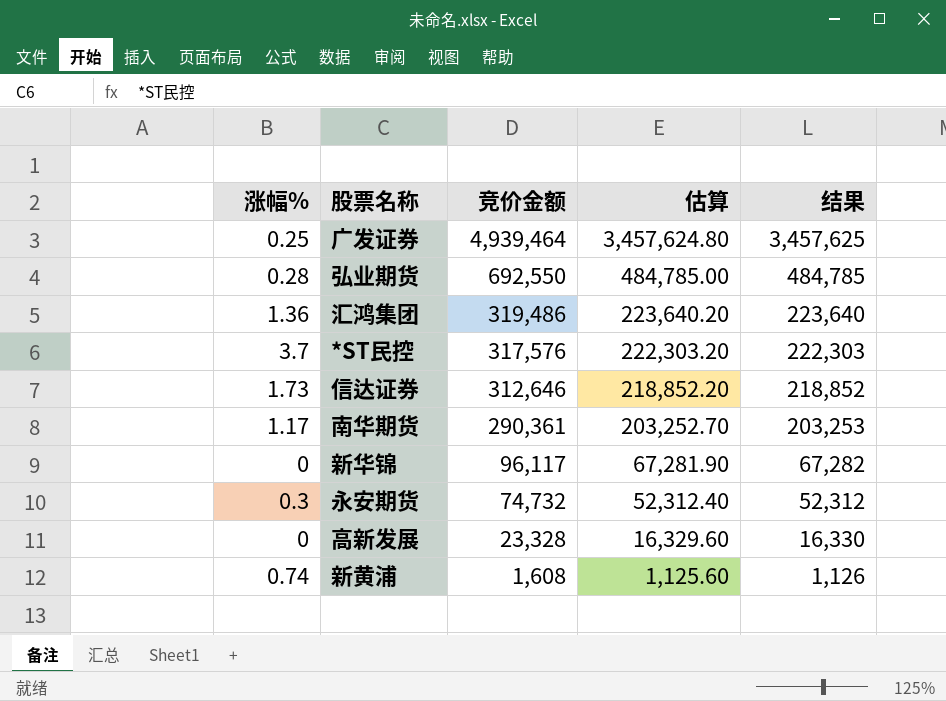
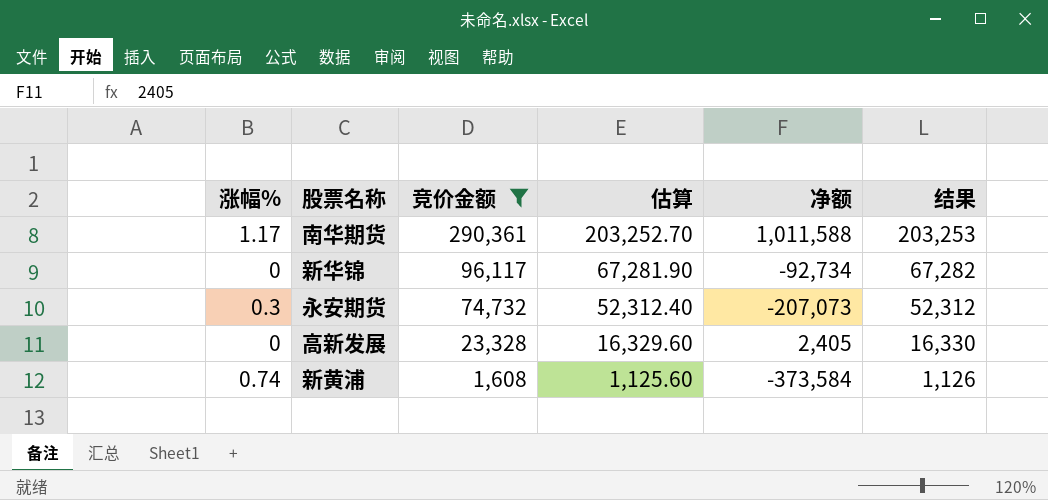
filter: none -> 竞价金额 <= 290,361
column 净额 | position: none -> 5

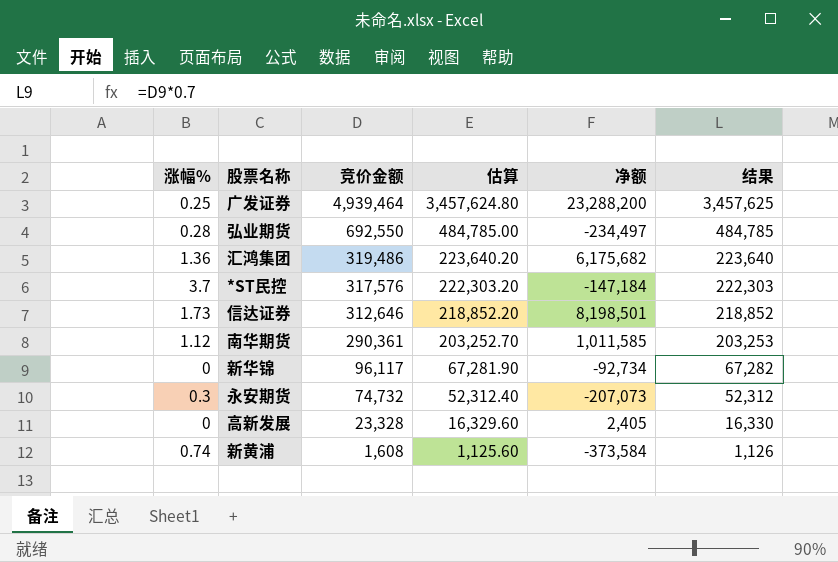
filter: 竞价金额 <= 290,361 -> none
南华期货 | 涨幅%: 1.17 -> 1.12
南华期货 | 净额: 1,011,588 -> 1,011,585

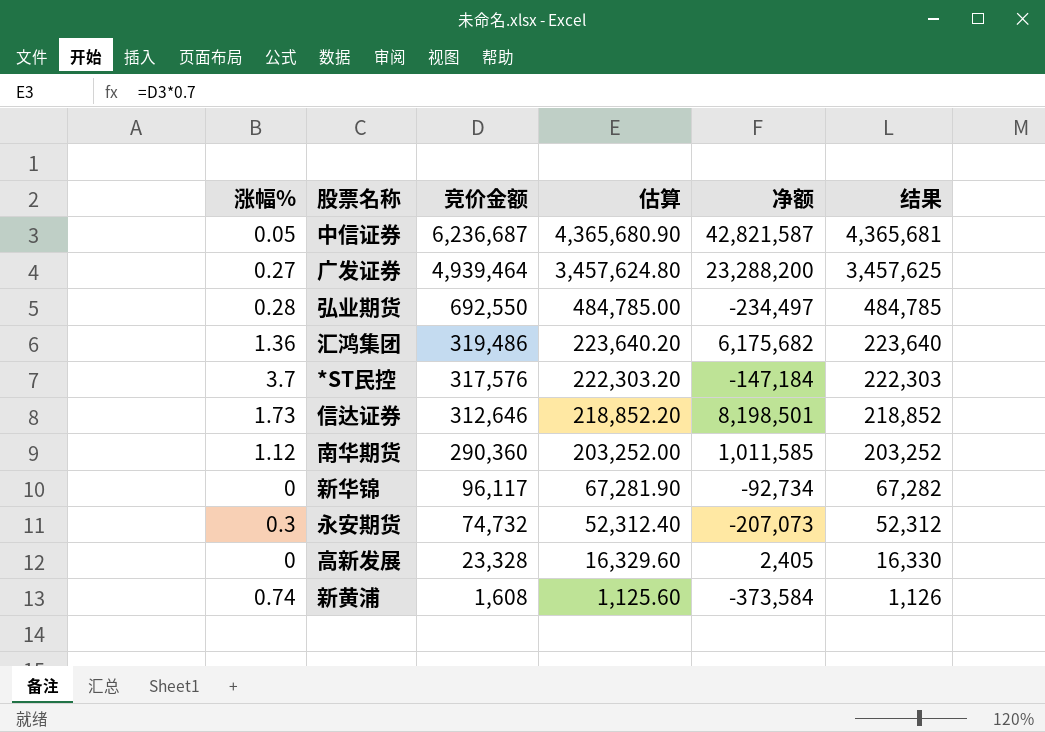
row 中信证券: none -> 0.05 | 6,236,687 | 4,365,680.90 | 42,821,587 | 4,365,681
广发证券 | 涨幅%: 0.25 -> 0.27
南华期货 | 竞价金额: 290,361 -> 290,360
南华期货 | 估算: 203,252.70 -> 203,252.00
南华期货 | 结果: 203,253 -> 203,252

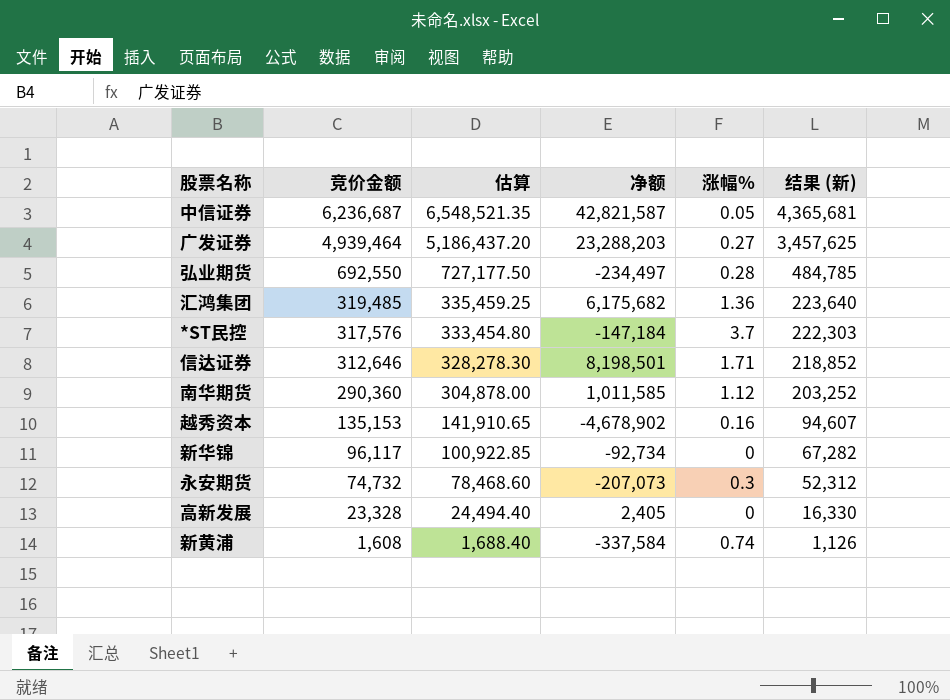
column 估算 | formula: [竞价金额] * 0.7 -> [竞价金额] * 1.05
column 涨幅% | position: 1 -> 5
column name: 结果 -> 结果 (新)
广发证券 | 净额: 23,288,200 -> 23,288,203
汇鸿集团 | 竞价金额: 319,486 -> 319,485
信达证券 | 涨幅%: 1.73 -> 1.71
row 越秀资本: none -> 135,153 | 141,910.65 | -4,678,902 | 0.16 | 94,607
新黄浦 | 净额: -373,584 -> -337,584

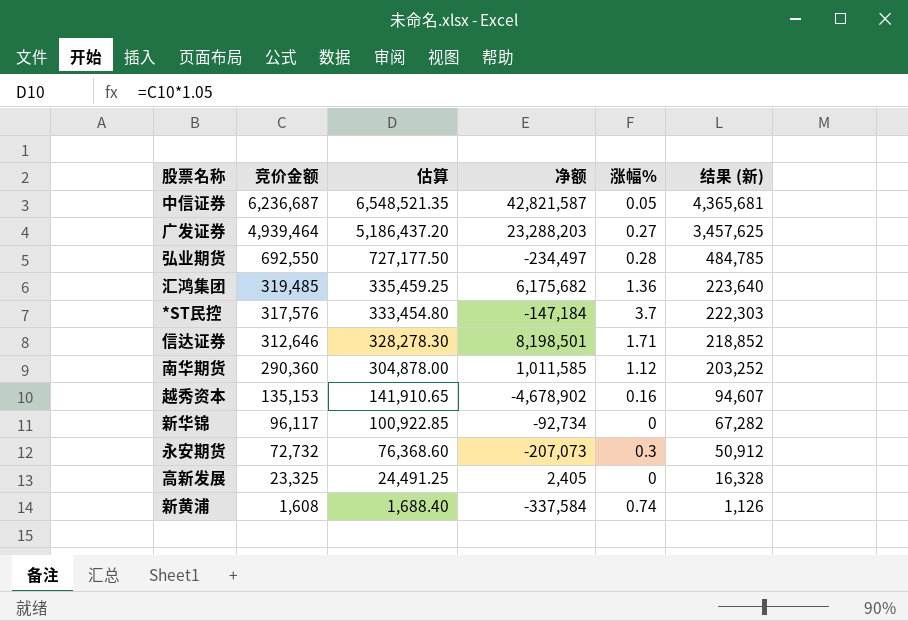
永安期货 | 竞价金额: 74,732 -> 72,732
永安期货 | 估算: 78,468.60 -> 76,368.60
永安期货 | 结果 (新): 52,312 -> 50,912
高新发展 | 竞价金额: 23,328 -> 23,325
高新发展 | 估算: 24,494.40 -> 24,491.25
高新发展 | 结果 (新): 16,330 -> 16,328

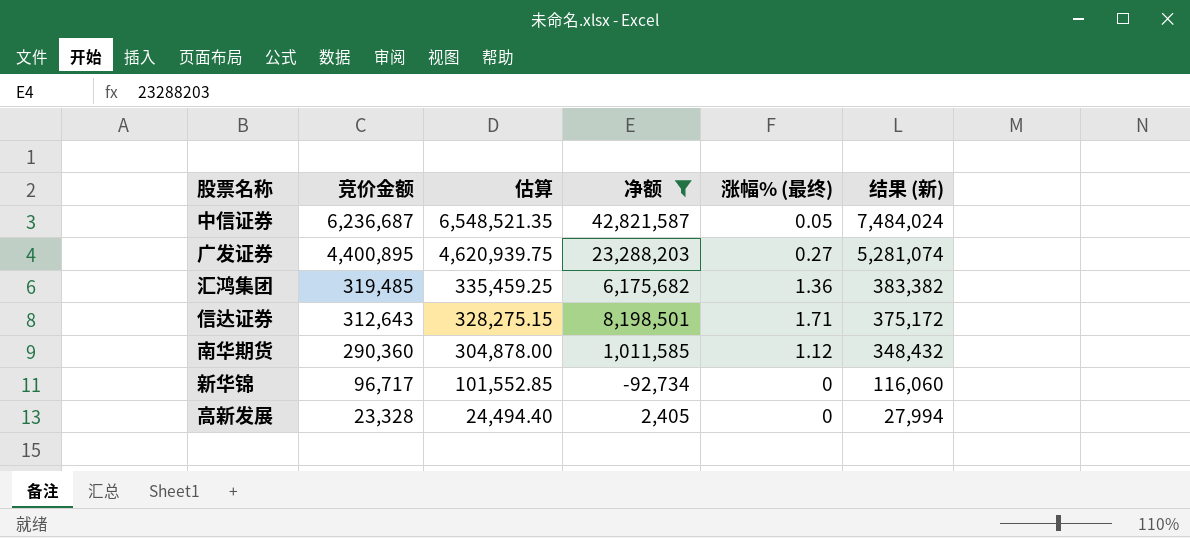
filter: none -> 净额 >= -92,734
column name: 涨幅% -> 涨幅% (最终)
column 结果 (新) | formula: [竞价金额] * 0.7 -> [竞价金额] * 1.2
广发证券 | 竞价金额: 4,939,464 -> 4,400,895
广发证券 | 估算: 5,186,437.20 -> 4,620,939.75
信达证券 | 竞价金额: 312,646 -> 312,643
信达证券 | 估算: 328,278.30 -> 328,275.15
新华锦 | 竞价金额: 96,117 -> 96,717
新华锦 | 估算: 100,922.85 -> 101,552.85
高新发展 | 竞价金额: 23,325 -> 23,328
高新发展 | 估算: 24,491.25 -> 24,494.40

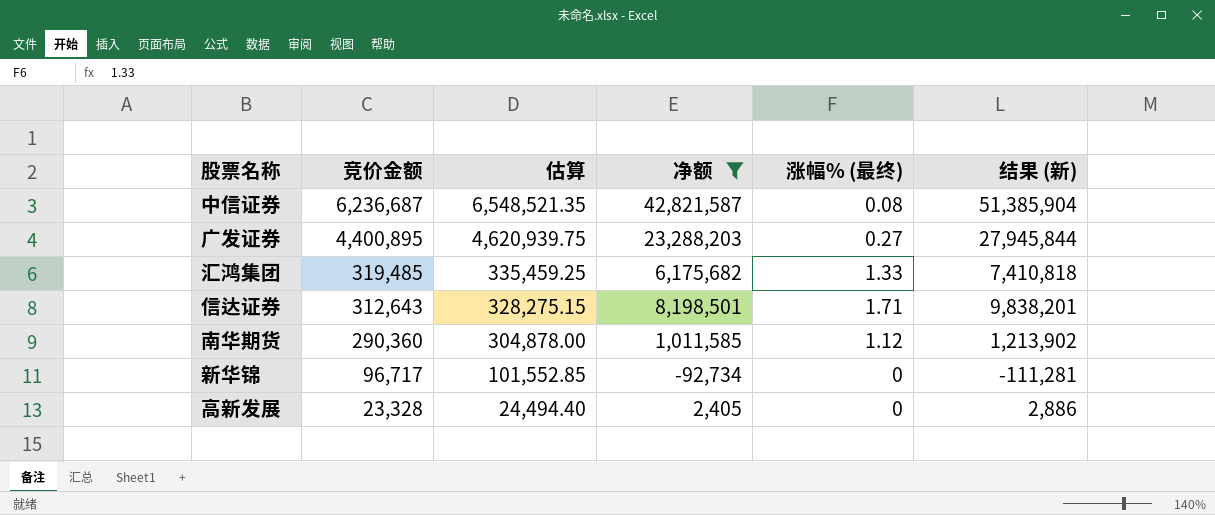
column 结果 (新) | formula: [竞价金额] * 1.2 -> [净额] * 1.2
中信证券 | 涨幅% (最终): 0.05 -> 0.08
汇鸿集团 | 涨幅% (最终): 1.36 -> 1.33

